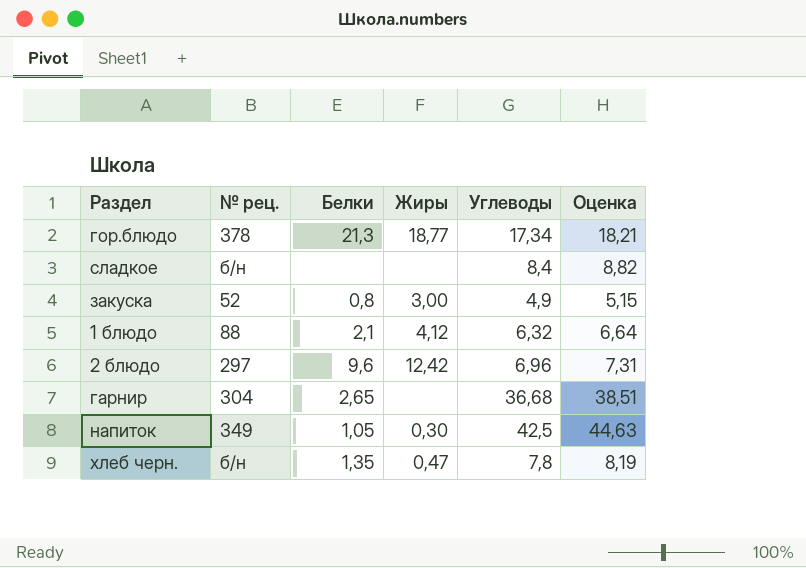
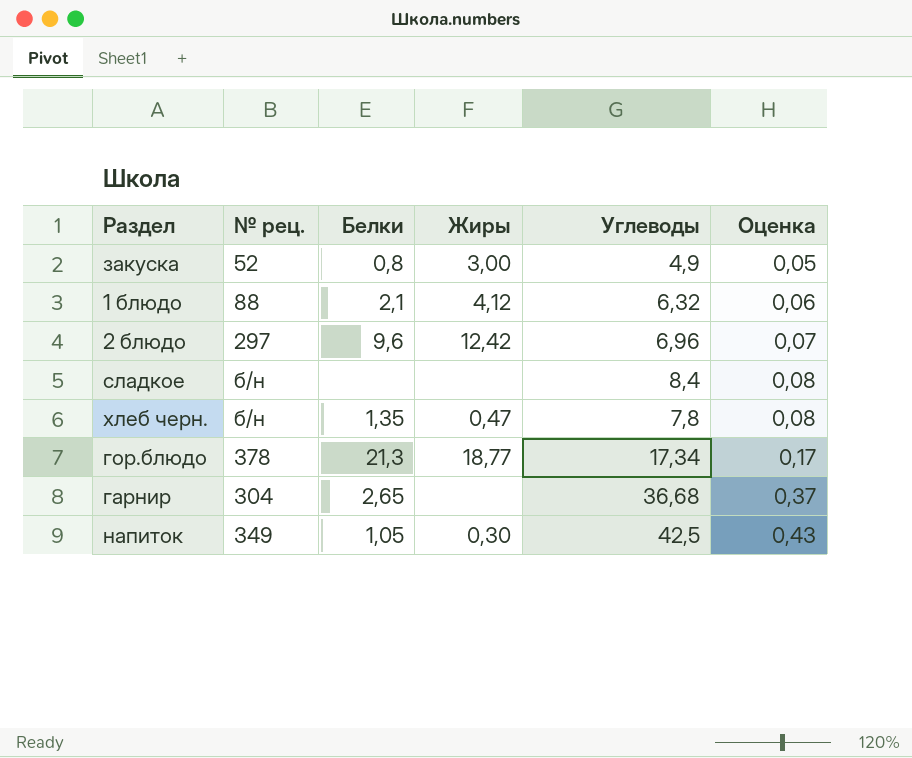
row order: none -> Оценка ascending
column Оценка | formula: [Углеводы] * 1,05 -> [Углеводы] * 0,01

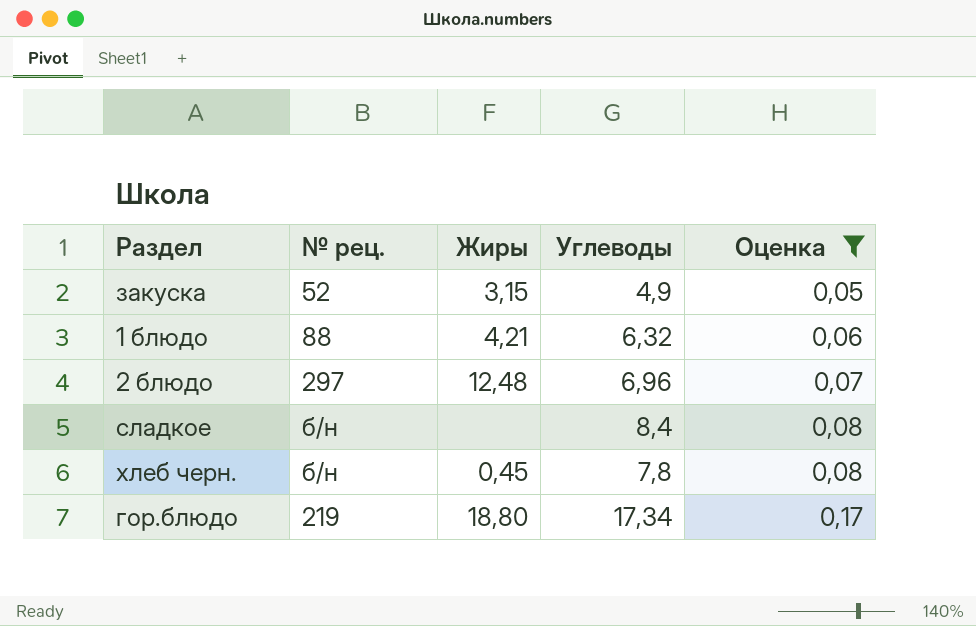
filter: none -> Оценка <= 0,17
column Белки | position: 3 -> none
закуска | Жиры: 3,00 -> 3,15
1 блюдо | Жиры: 4,12 -> 4,21
2 блюдо | Жиры: 12,42 -> 12,48
хлеб черн. | Жиры: 0,47 -> 0,45
гор.блюдо | № рец.: 378 -> 219
гор.блюдо | Жиры: 18,77 -> 18,80

